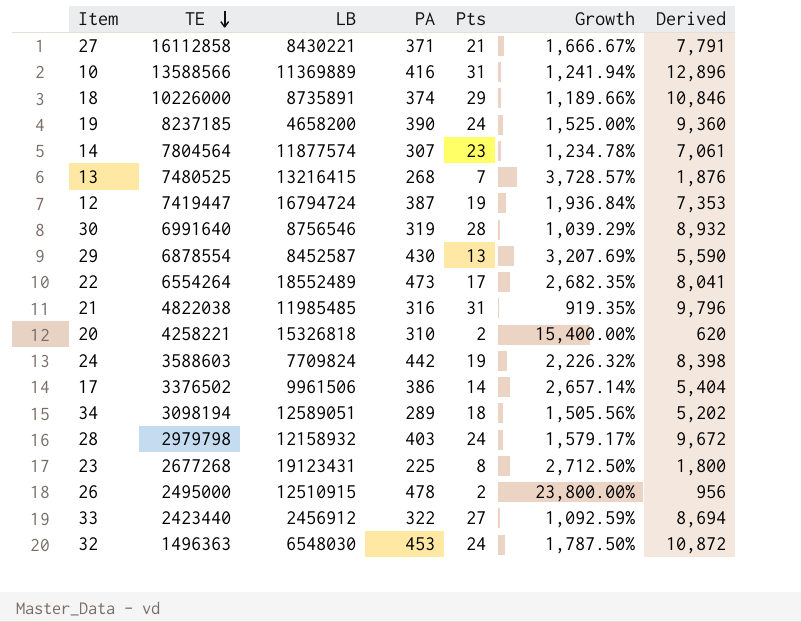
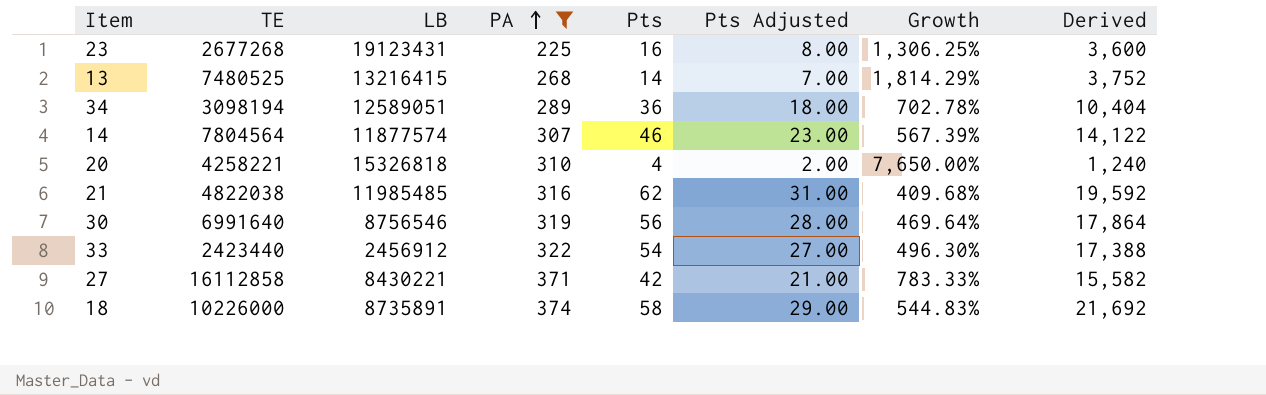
filter: none -> PA <= 374
row order: TE descending -> PA ascending
column Pts Adjusted | formula: none -> [Pts] * 0.5
23 | Pts: 8 -> 16
23 | Growth: 2,712.50% -> 1,306.25%
23 | Derived: 1,800 -> 3,600
13 | Pts: 7 -> 14
13 | Growth: 3,728.57% -> 1,814.29%
13 | Derived: 1,876 -> 3,752
34 | Pts: 18 -> 36
34 | Growth: 1,505.56% -> 702.78%
34 | Derived: 5,202 -> 10,404
14 | Pts: 23 -> 46
14 | Growth: 1,234.78% -> 567.39%
14 | Derived: 7,061 -> 14,122
20 | Pts: 2 -> 4
20 | Growth: 15,400.00% -> 7,650.00%
20 | Derived: 620 -> 1,240
21 | Pts: 31 -> 62
21 | Growth: 919.35% -> 409.68%
21 | Derived: 9,796 -> 19,592
30 | Pts: 28 -> 56
30 | Growth: 1,039.29% -> 469.64%
30 | Derived: 8,932 -> 17,864
33 | Pts: 27 -> 54
33 | Growth: 1,092.59% -> 496.30%
33 | Derived: 8,694 -> 17,388
27 | Pts: 21 -> 42
27 | Growth: 1,666.67% -> 783.33%
27 | Derived: 7,791 -> 15,582
18 | Pts: 29 -> 58
18 | Growth: 1,189.66% -> 544.83%
18 | Derived: 10,846 -> 21,692

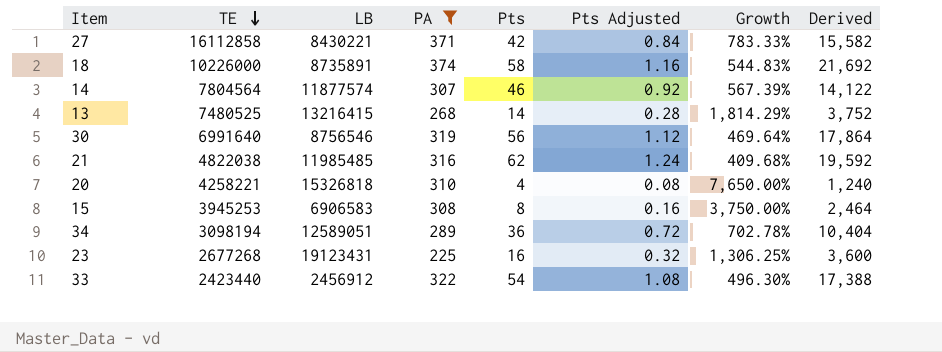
row order: PA ascending -> TE descending
column Pts Adjusted | formula: [Pts] * 0.5 -> [Pts] * 0.02
row 15: none -> 3945253 | 6906583 | 308 | 8 | 0.16 | 3,750.00% | 2,464

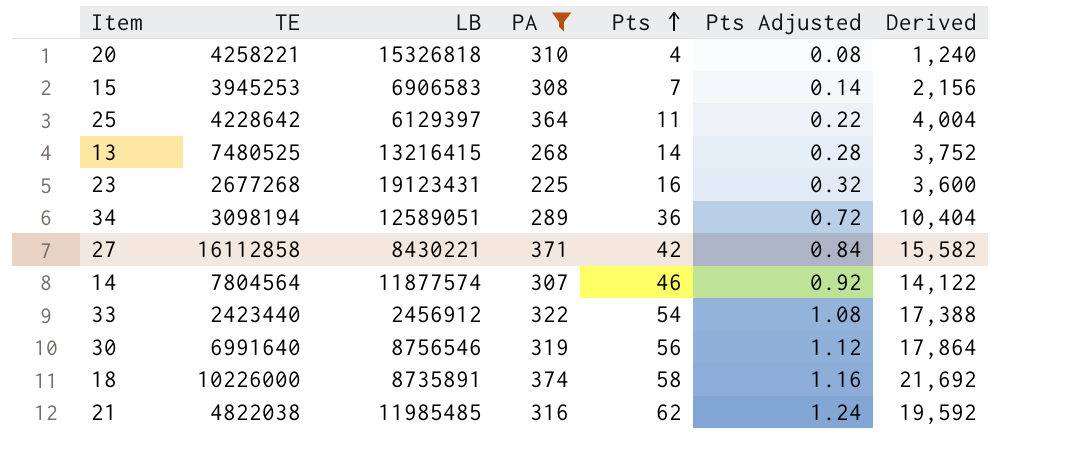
row order: TE descending -> Pts ascending
column Growth | formula: ([PA] - [Pts]) / [Pts] -> none
15 | Pts: 8 -> 7
15 | Pts Adjusted: 0.16 -> 0.14
15 | Derived: 2,464 -> 2,156
row 25: none -> 4228642 | 6129397 | 364 | 11 | 0.22 | 4,004

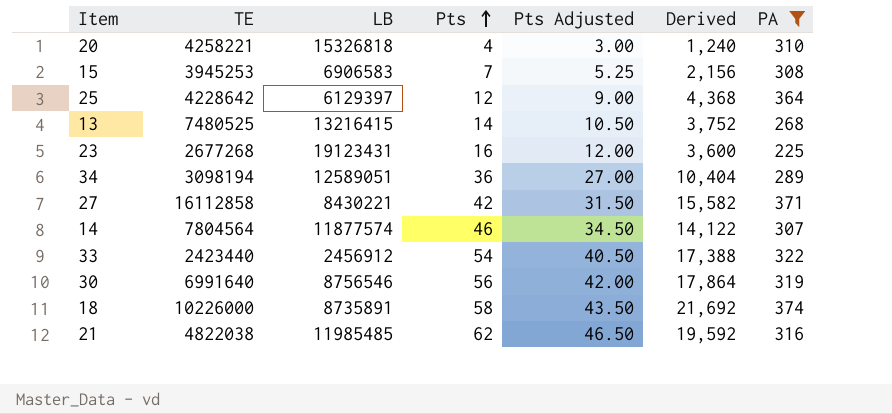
column Pts Adjusted | formula: [Pts] * 0.02 -> [Pts] * 0.75
column PA | position: 4 -> 7
25 | Pts: 11 -> 12
25 | Derived: 4,004 -> 4,368

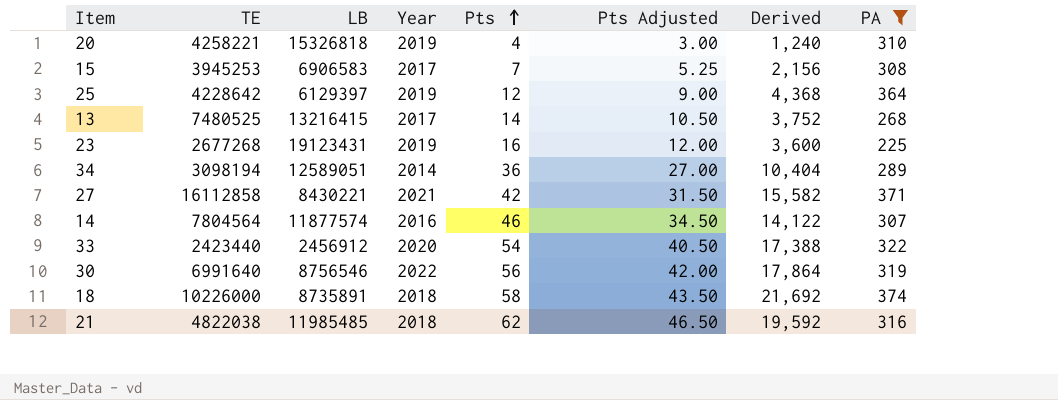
column Year | position: none -> 4

